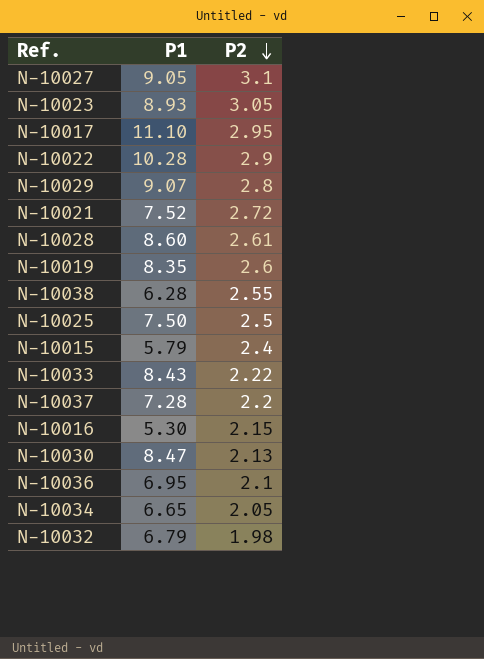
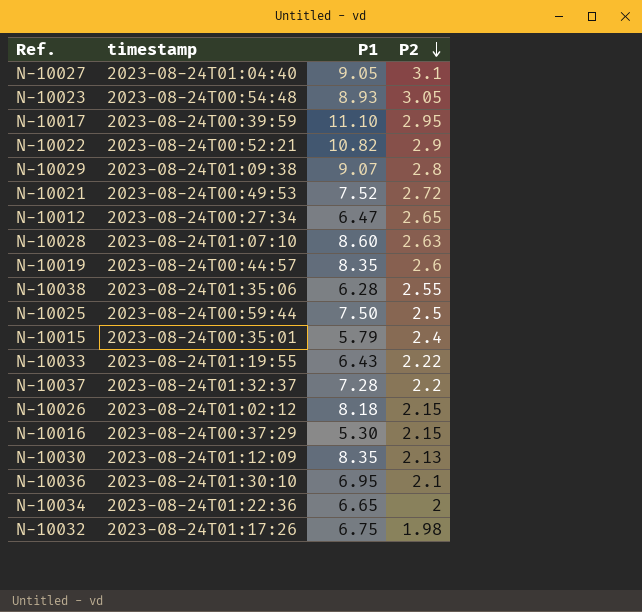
column timestamp | position: none -> 2
N-10022 | P1: 10.28 -> 10.82
row N-10012: none -> 2023-08-24T00:27:34 | 6.47 | 2.65
N-10028 | P2: 2.61 -> 2.63
N-10033 | P1: 8.43 -> 6.43
row N-10026: none -> 2023-08-24T01:02:12 | 8.18 | 2.15
N-10030 | P1: 8.47 -> 8.35
N-10034 | P2: 2.05 -> 2
N-10032 | P1: 6.79 -> 6.75

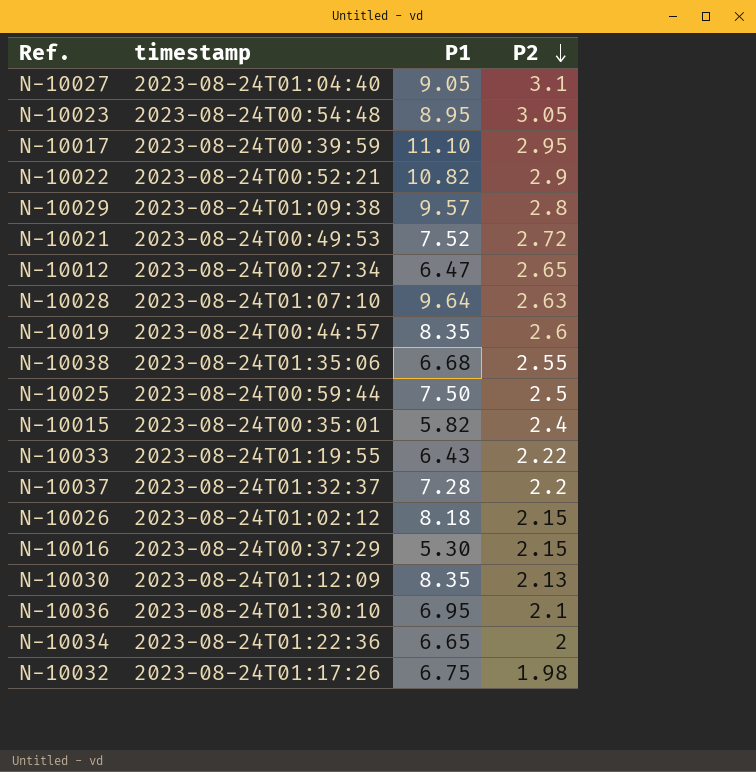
N-10023 | P1: 8.93 -> 8.95
N-10029 | P1: 9.07 -> 9.57
N-10028 | P1: 8.60 -> 9.64
N-10038 | P1: 6.28 -> 6.68
N-10015 | P1: 5.79 -> 5.82

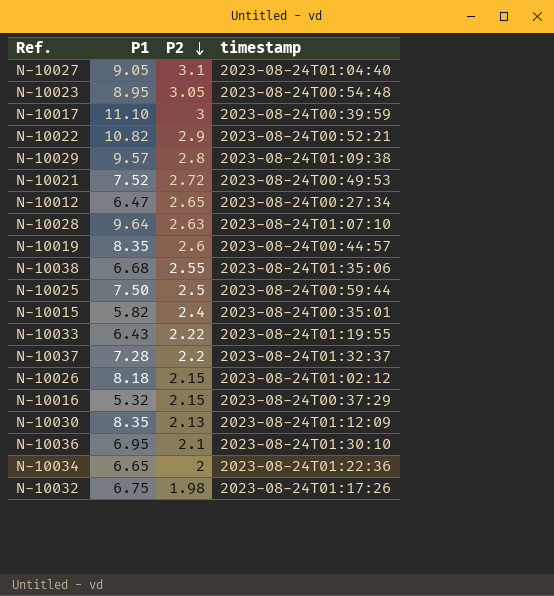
column timestamp | position: 2 -> 4
N-10017 | P2: 2.95 -> 3
N-10016 | P1: 5.30 -> 5.32

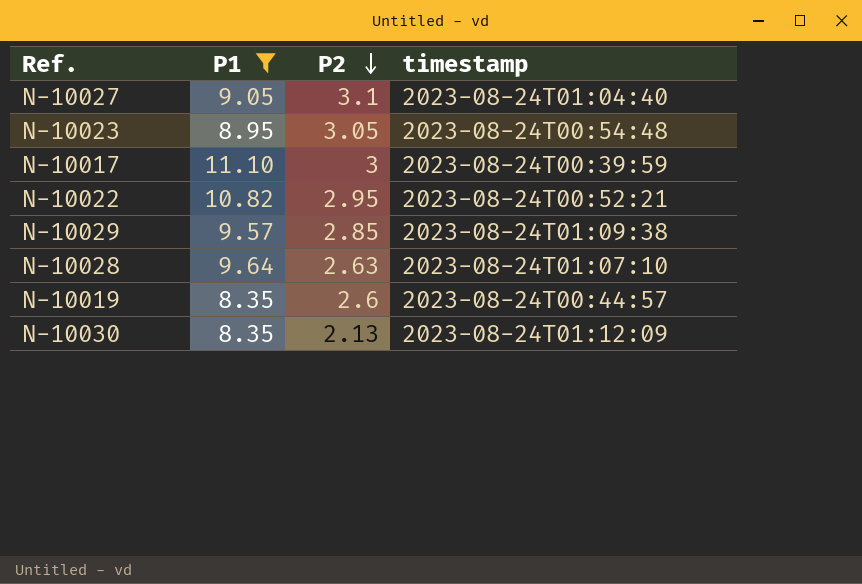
filter: none -> P1 >= 8.35
N-10022 | P2: 2.9 -> 2.95
N-10029 | P2: 2.8 -> 2.85

